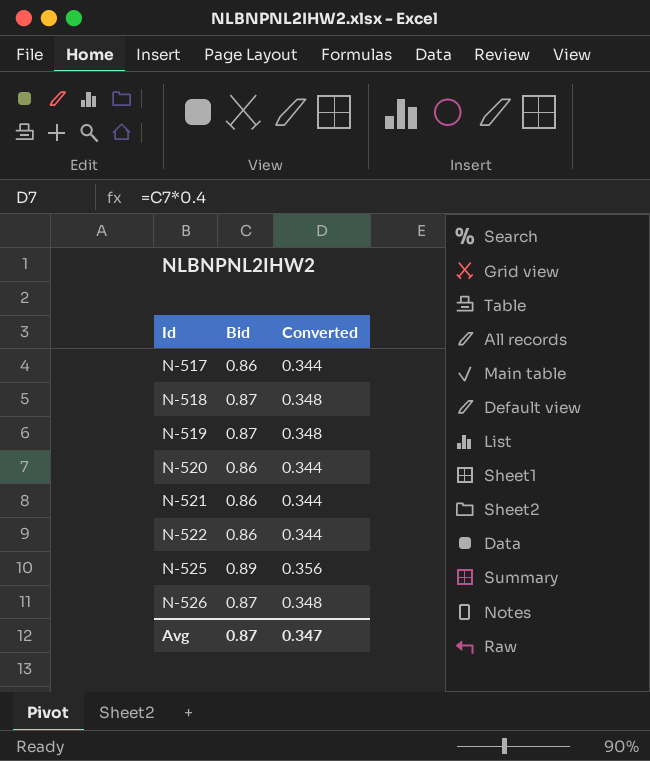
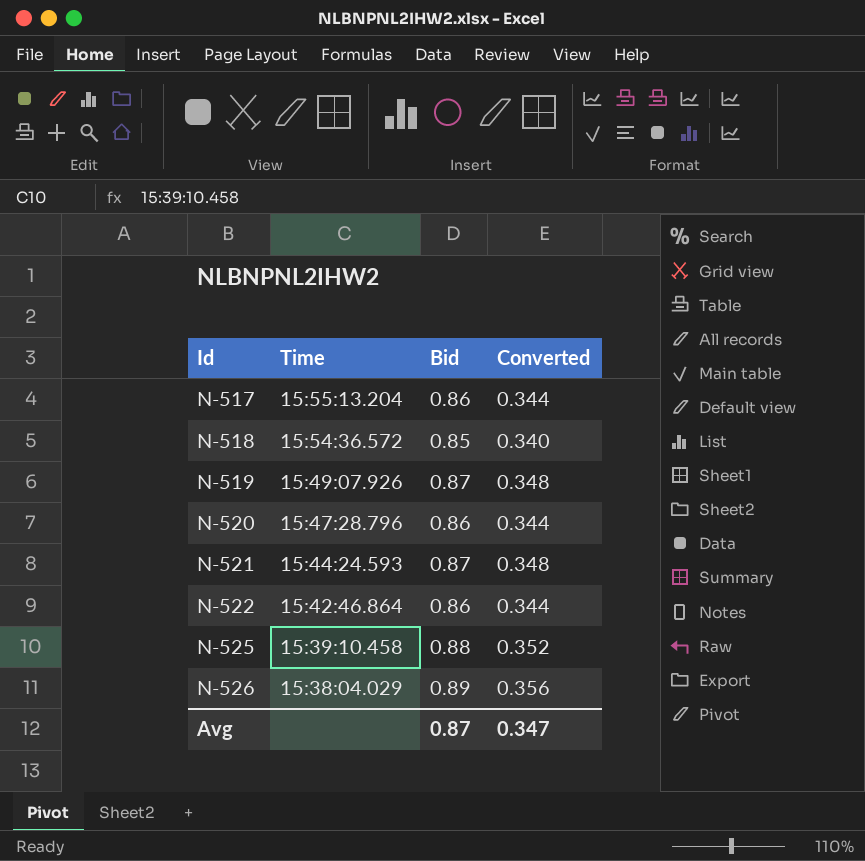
column Time | position: none -> 2
N-518 | Bid: 0.87 -> 0.85
N-518 | Converted: 0.348 -> 0.340
N-521 | Bid: 0.86 -> 0.87
N-521 | Converted: 0.344 -> 0.348
N-525 | Bid: 0.89 -> 0.88
N-525 | Converted: 0.356 -> 0.352
N-526 | Bid: 0.87 -> 0.89
N-526 | Converted: 0.348 -> 0.356

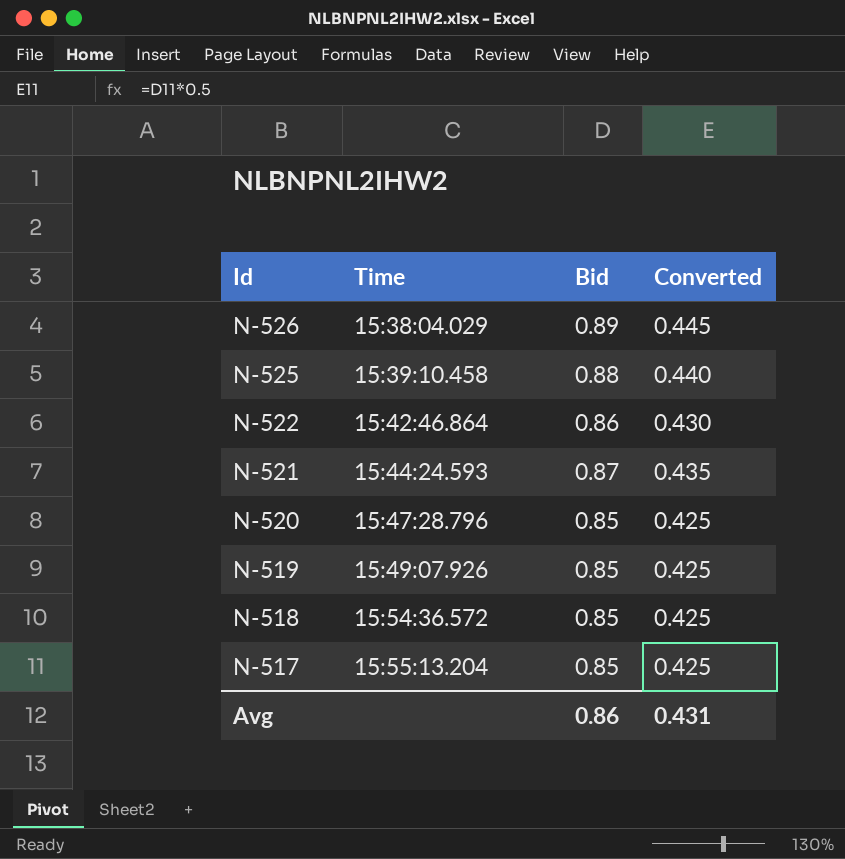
row order: Id ascending -> Id descending
column Converted | formula: [Bid] * 0.4 -> [Bid] * 0.5
N-520 | Bid: 0.86 -> 0.85
N-519 | Bid: 0.87 -> 0.85
N-517 | Bid: 0.86 -> 0.85
Avg | Bid: 0.87 -> 0.86
Avg | Converted: 0.347 -> 0.431

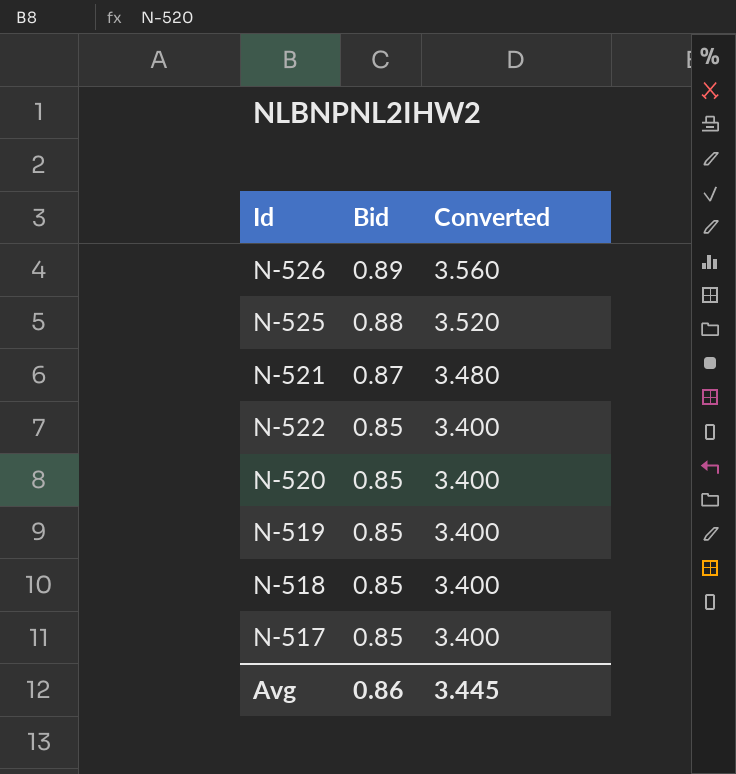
row order: Id descending -> Bid descending
column Time | position: 2 -> none
column Converted | formula: [Bid] * 0.5 -> [Bid] * 4
N-522 | Bid: 0.86 -> 0.85
Avg | Converted: 0.431 -> 3.445

